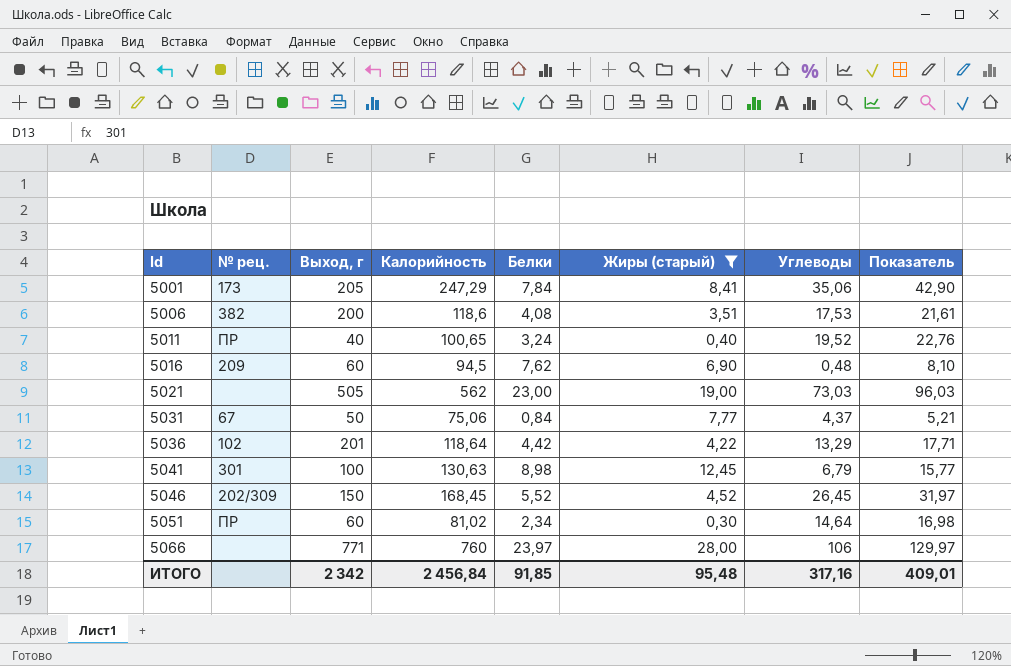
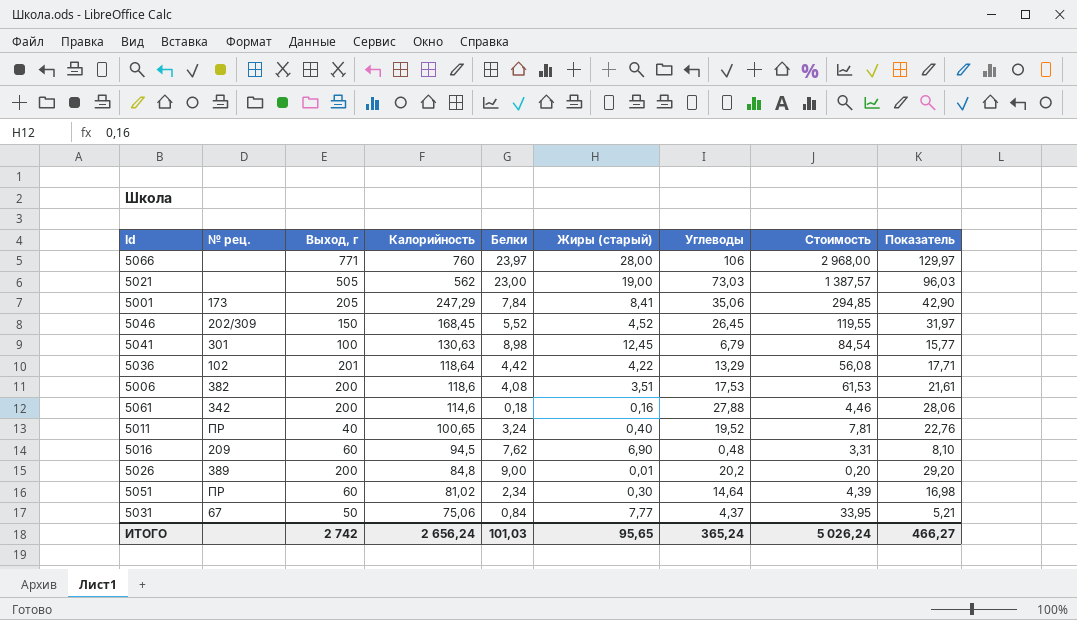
filter: Жиры (старый) >= 0,30 -> none
row order: Id ascending -> Калорийность descending
column Стоимость | formula: none -> [Жиры (старый)] * [Углеводы]
ИТОГО | Выход, г: 2 342 -> 2 742
ИТОГО | Калорийность: 2 456,84 -> 2 656,24
ИТОГО | Белки: 91,85 -> 101,03
ИТОГО | Жиры (старый): 95,48 -> 95,65
ИТОГО | Углеводы: 317,16 -> 365,24
ИТОГО | Показатель: 409,01 -> 466,27

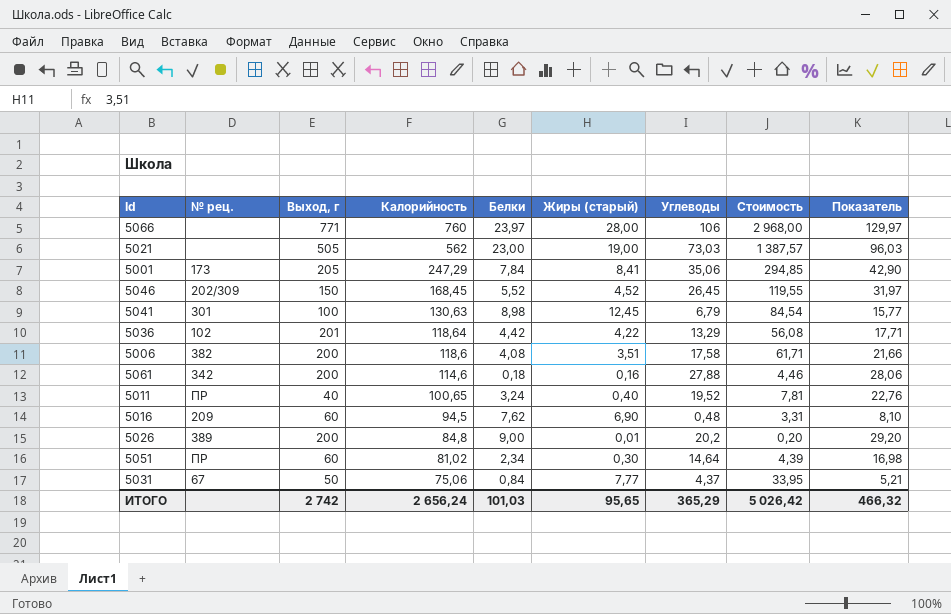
5006 | Углеводы: 17,53 -> 17,58
5006 | Стоимость: 61,53 -> 61,71
5006 | Показатель: 21,61 -> 21,66
ИТОГО | Углеводы: 365,24 -> 365,29
ИТОГО | Стоимость: 5 026,24 -> 5 026,42
ИТОГО | Показатель: 466,27 -> 466,32

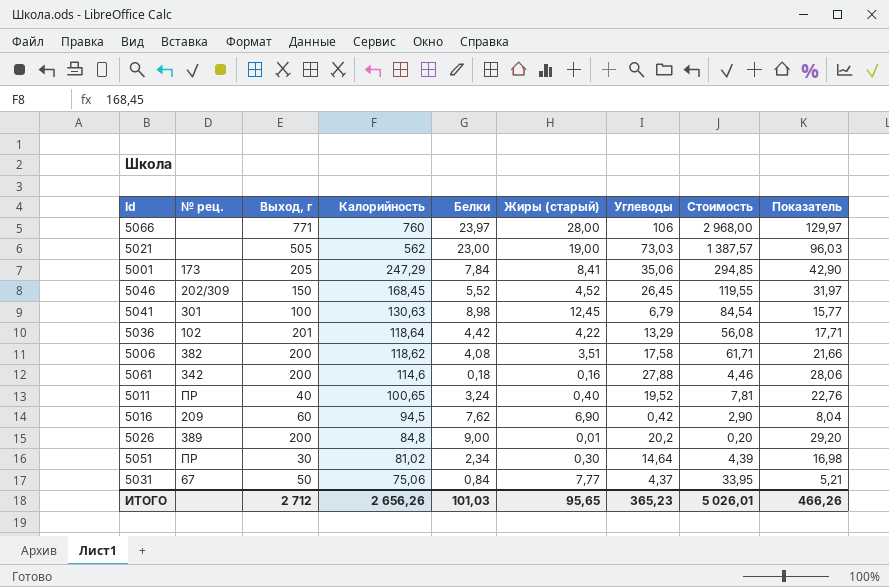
5006 | Калорийность: 118,6 -> 118,62
5016 | Углеводы: 0,48 -> 0,42
5016 | Стоимость: 3,31 -> 2,90
5016 | Показатель: 8,10 -> 8,04
5051 | Выход, г: 60 -> 30
ИТОГО | Выход, г: 2 742 -> 2 712
ИТОГО | Калорийность: 2 656,24 -> 2 656,26
ИТОГО | Углеводы: 365,29 -> 365,23
ИТОГО | Стоимость: 5 026,42 -> 5 026,01
ИТОГО | Показатель: 466,32 -> 466,26

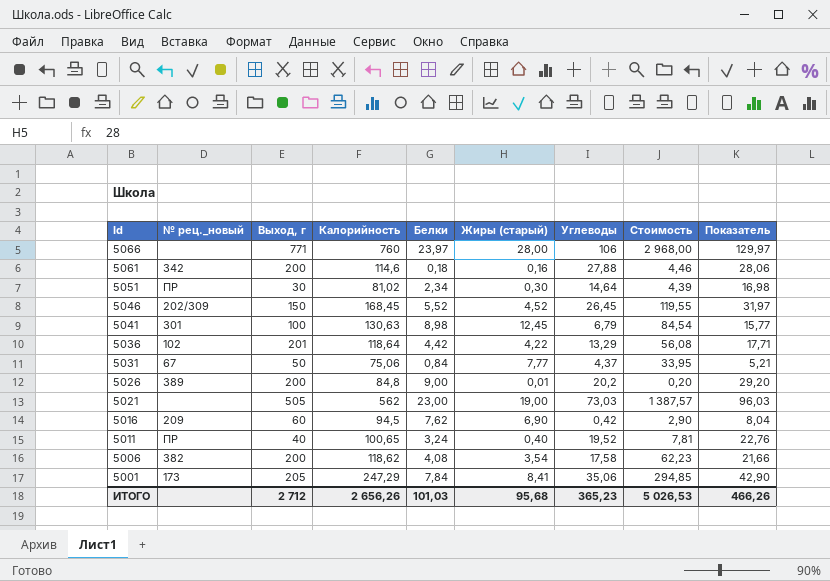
row order: Калорийность descending -> Id descending
column name: № рец. -> № рец._новый
5006 | Жиры (старый): 3,51 -> 3,54
5006 | Стоимость: 61,71 -> 62,23
ИТОГО | Жиры (старый): 95,65 -> 95,68
ИТОГО | Стоимость: 5 026,01 -> 5 026,53

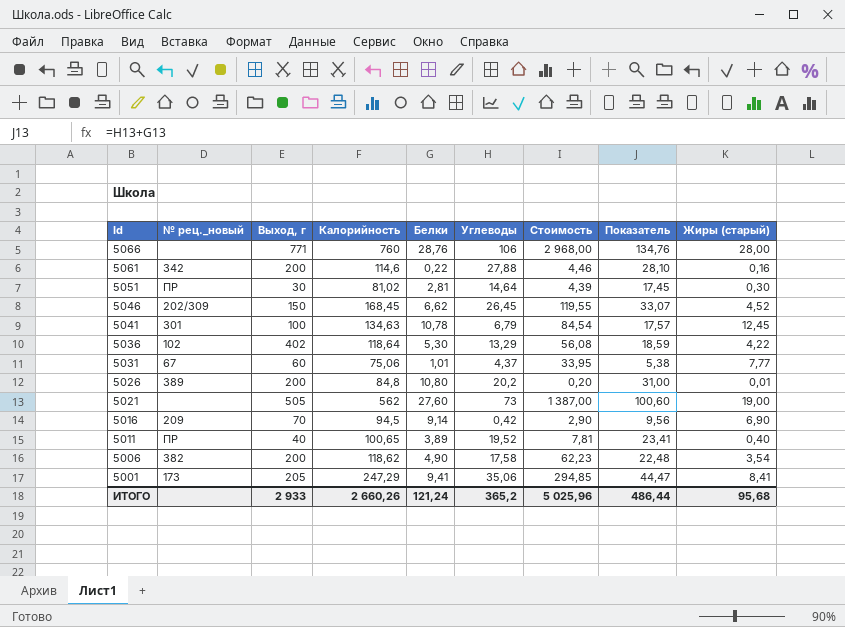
column Жиры (старый) | position: 6 -> 9
5066 | Белки: 23,97 -> 28,76
5066 | Показатель: 129,97 -> 134,76
5061 | Белки: 0,18 -> 0,22
5061 | Показатель: 28,06 -> 28,10
5051 | Белки: 2,34 -> 2,81
5051 | Показатель: 16,98 -> 17,45
5046 | Белки: 5,52 -> 6,62
5046 | Показатель: 31,97 -> 33,07
5041 | Калорийность: 130,63 -> 134,63
5041 | Белки: 8,98 -> 10,78
5041 | Показатель: 15,77 -> 17,57
5036 | Выход, г: 201 -> 402
5036 | Белки: 4,42 -> 5,30
5036 | Показатель: 17,71 -> 18,59
5031 | Выход, г: 50 -> 60
5031 | Белки: 0,84 -> 1,01
5031 | Показатель: 5,21 -> 5,38
5026 | Белки: 9,00 -> 10,80
5026 | Показатель: 29,20 -> 31,00
5021 | Белки: 23,00 -> 27,60
5021 | Углеводы: 73,03 -> 73
5021 | Стоимость: 1 387,57 -> 1 387,00
5021 | Показатель: 96,03 -> 100,60
5016 | Выход, г: 60 -> 70
5016 | Белки: 7,62 -> 9,14
5016 | Показатель: 8,04 -> 9,56
5011 | Белки: 3,24 -> 3,89
5011 | Показатель: 22,76 -> 23,41
5006 | Белки: 4,08 -> 4,90
5006 | Показатель: 21,66 -> 22,48
5001 | Белки: 7,84 -> 9,41
5001 | Показатель: 42,90 -> 44,47
ИТОГО | Выход, г: 2 712 -> 2 933
ИТОГО | Калорийность: 2 656,26 -> 2 660,26
ИТОГО | Белки: 101,03 -> 121,24
ИТОГО | Углеводы: 365,23 -> 365,2
ИТОГО | Стоимость: 5 026,53 -> 5 025,96
ИТОГО | Показатель: 466,26 -> 486,44

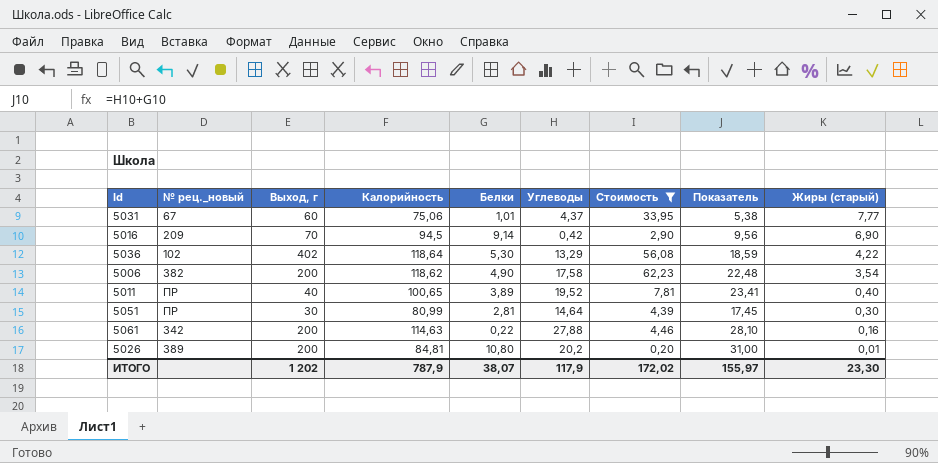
filter: none -> Стоимость <= 62,23
row order: Id descending -> Жиры (старый) descending
5051 | Калорийность: 81,02 -> 80,99
5061 | Калорийность: 114,6 -> 114,63
5026 | Калорийность: 84,8 -> 84,81
ИТОГО | Выход, г: 2 933 -> 1 202
ИТОГО | Калорийность: 2 660,26 -> 787,9
ИТОГО | Белки: 121,24 -> 38,07
ИТОГО | Углеводы: 365,2 -> 117,9
ИТОГО | Стоимость: 5 025,96 -> 172,02
ИТОГО | Показатель: 486,44 -> 155,97
ИТОГО | Жиры (старый): 95,68 -> 23,30

